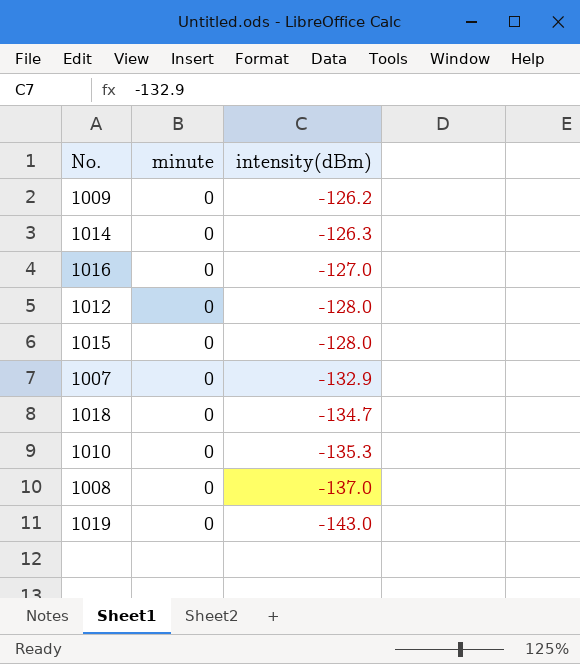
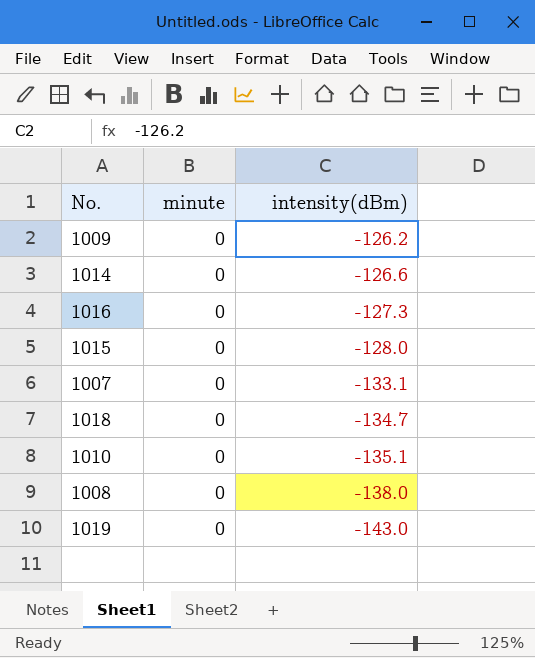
row 1012: 0 | -128.0 -> none
1014 | intensity(dBm): -126.3 -> -126.6
1016 | intensity(dBm): -127.0 -> -127.3
1007 | intensity(dBm): -132.9 -> -133.1
1010 | intensity(dBm): -135.3 -> -135.1
1008 | intensity(dBm): -137.0 -> -138.0

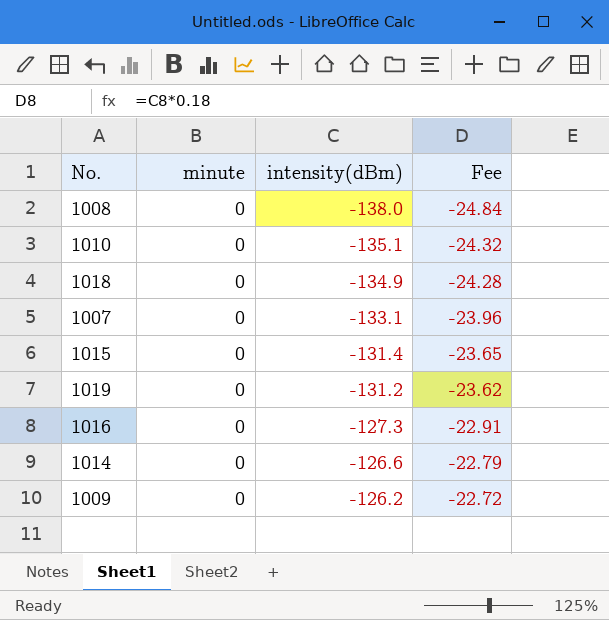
row order: intensity(dBm) descending -> intensity(dBm) ascending
column Fee | formula: none -> [intensity(dBm)] * 0.18
1018 | intensity(dBm): -134.7 -> -134.9
1015 | intensity(dBm): -128.0 -> -131.4
1019 | intensity(dBm): -143.0 -> -131.2

